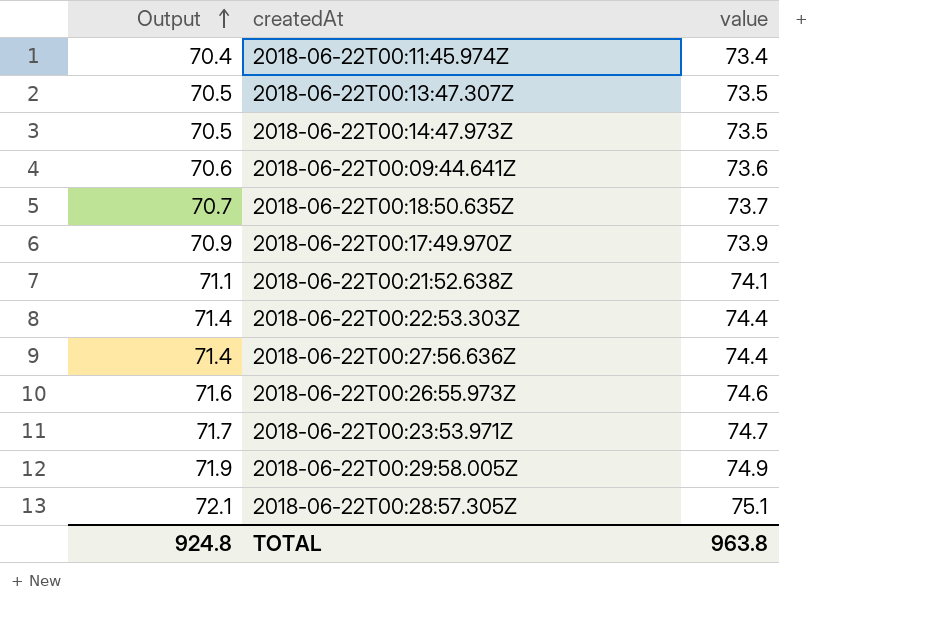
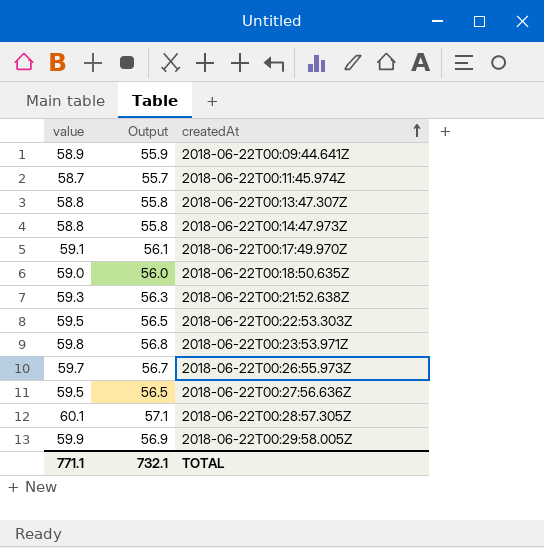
row order: Output ascending -> createdAt ascending
column value | position: 3 -> 1
2018-06-22T00:09:44.641Z | value: 73.6 -> 58.9
2018-06-22T00:09:44.641Z | Output: 70.6 -> 55.9
2018-06-22T00:11:45.974Z | value: 73.4 -> 58.7
2018-06-22T00:11:45.974Z | Output: 70.4 -> 55.7
2018-06-22T00:13:47.307Z | value: 73.5 -> 58.8
2018-06-22T00:13:47.307Z | Output: 70.5 -> 55.8
2018-06-22T00:14:47.973Z | value: 73.5 -> 58.8
2018-06-22T00:14:47.973Z | Output: 70.5 -> 55.8
2018-06-22T00:17:49.970Z | value: 73.9 -> 59.1
2018-06-22T00:17:49.970Z | Output: 70.9 -> 56.1
2018-06-22T00:18:50.635Z | value: 73.7 -> 59.0
2018-06-22T00:18:50.635Z | Output: 70.7 -> 56.0
2018-06-22T00:21:52.638Z | value: 74.1 -> 59.3
2018-06-22T00:21:52.638Z | Output: 71.1 -> 56.3
2018-06-22T00:22:53.303Z | value: 74.4 -> 59.5
2018-06-22T00:22:53.303Z | Output: 71.4 -> 56.5
2018-06-22T00:23:53.971Z | value: 74.7 -> 59.8
2018-06-22T00:23:53.971Z | Output: 71.7 -> 56.8
2018-06-22T00:26:55.973Z | value: 74.6 -> 59.7
2018-06-22T00:26:55.973Z | Output: 71.6 -> 56.7
2018-06-22T00:27:56.636Z | value: 74.4 -> 59.5
2018-06-22T00:27:56.636Z | Output: 71.4 -> 56.5
2018-06-22T00:28:57.305Z | value: 75.1 -> 60.1
2018-06-22T00:28:57.305Z | Output: 72.1 -> 57.1
2018-06-22T00:29:58.005Z | value: 74.9 -> 59.9
2018-06-22T00:29:58.005Z | Output: 71.9 -> 56.9
TOTAL | value: 963.8 -> 771.1
TOTAL | Output: 924.8 -> 732.1

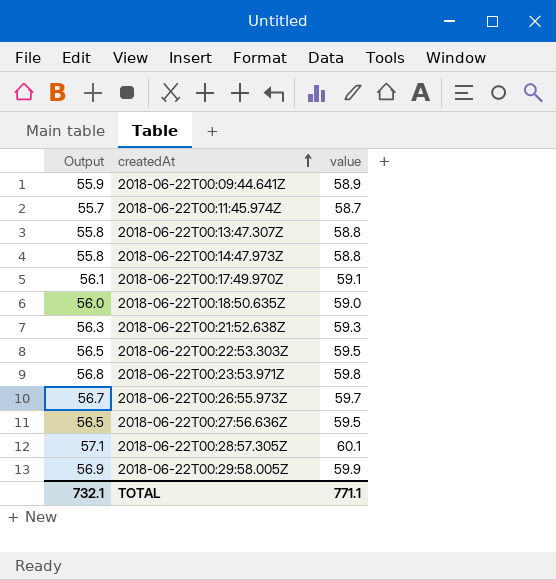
column value | position: 1 -> 3

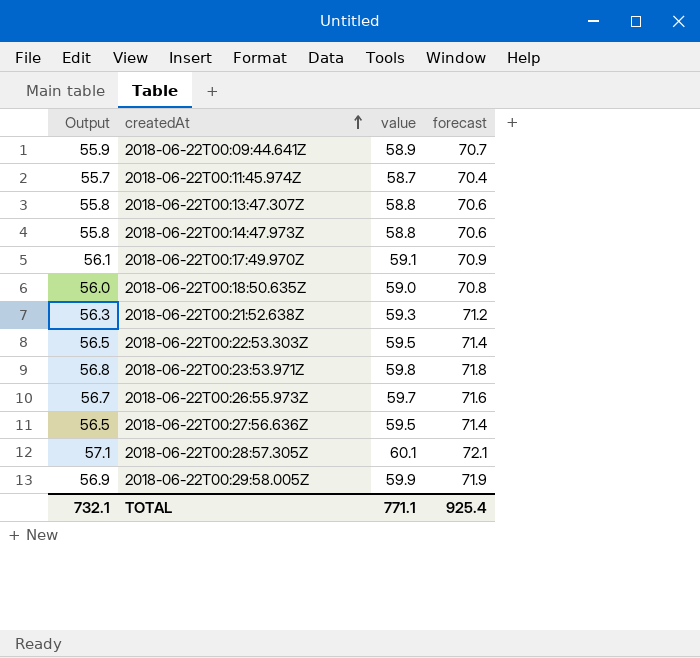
column forecast | formula: none -> [value] * 1.2

